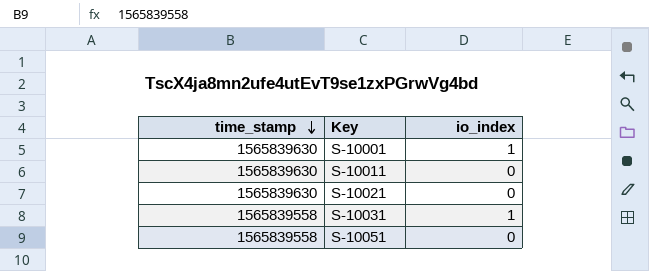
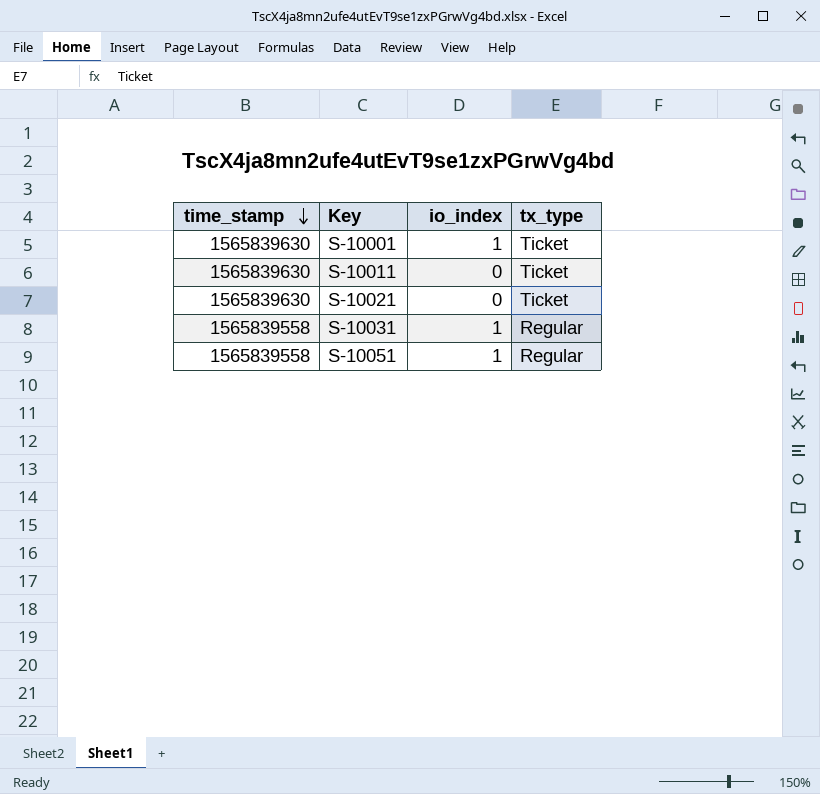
column tx_type | position: none -> 4
S-10051 | io_index: 0 -> 1

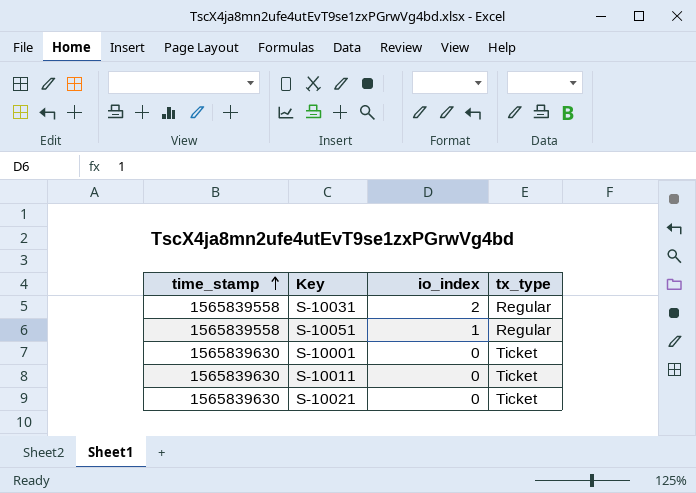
row order: time_stamp descending -> time_stamp ascending
S-10031 | io_index: 1 -> 2
S-10001 | io_index: 1 -> 0

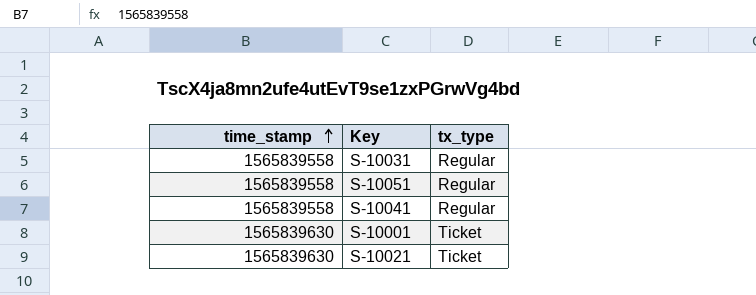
column io_index | position: 3 -> none
row S-10011: 1565839630 | 0 | Ticket -> none
row S-10041: none -> 1565839558 | Regular

